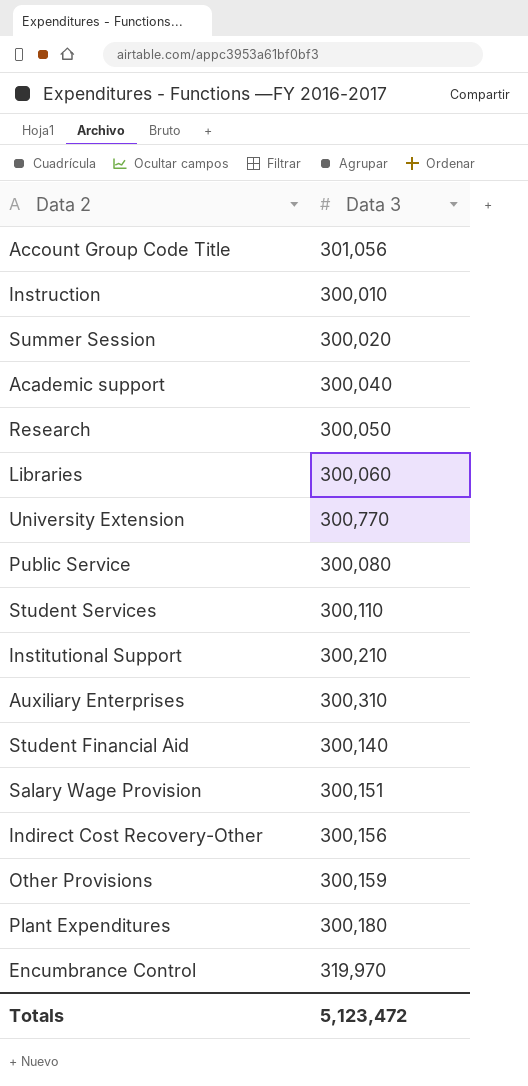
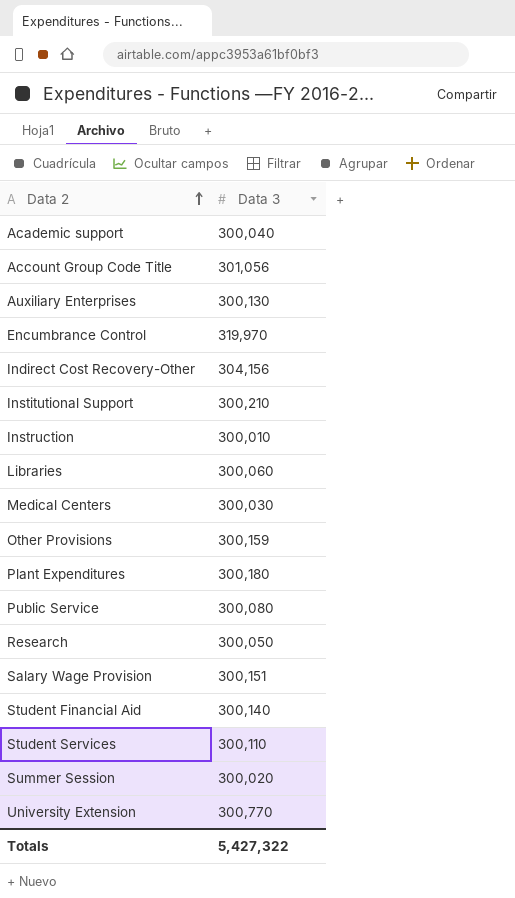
row order: none -> Data 2 ascending
Auxiliary Enterprises | Data 3: 300,310 -> 300,130
Indirect Cost Recovery-Other | Data 3: 300,156 -> 304,156
row Medical Centers: none -> 300,030
Totals | Data 3: 5,123,472 -> 5,427,322

